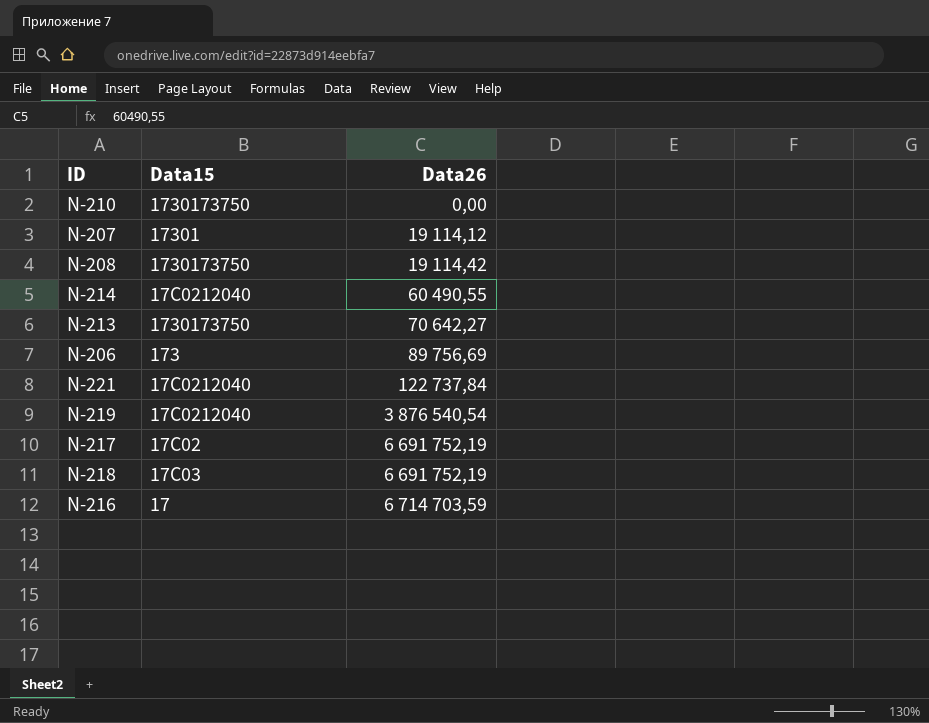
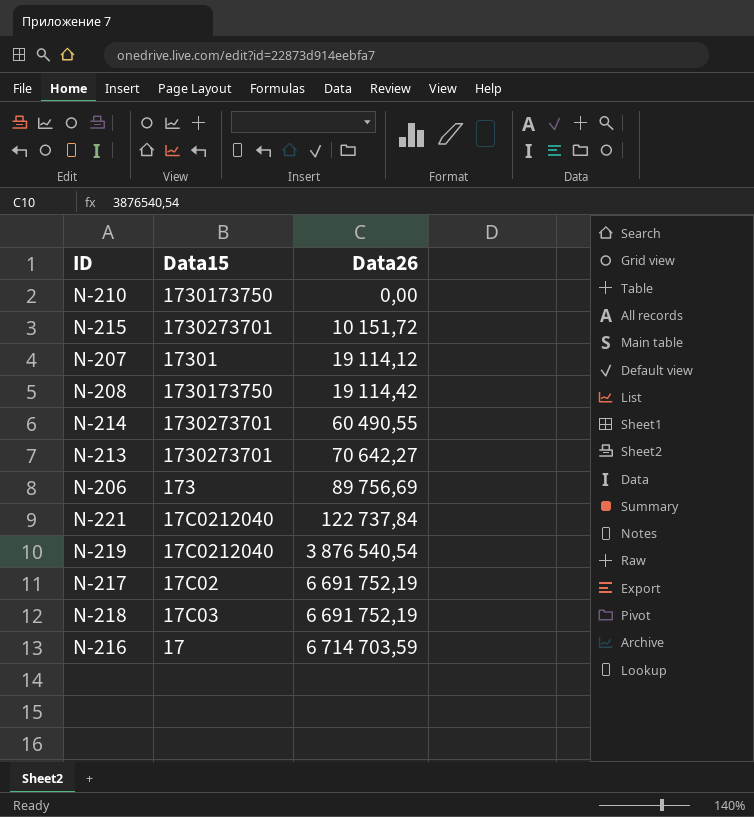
row N-215: none -> 1730273701 | 10 151,72
N-214 | Data15: 17С0212040 -> 1730273701
N-213 | Data15: 1730173750 -> 1730273701

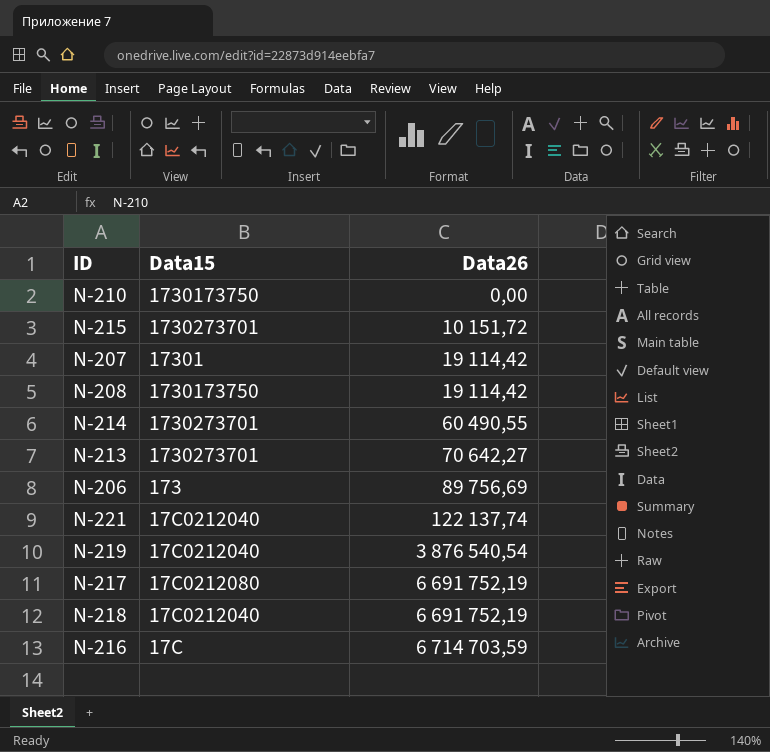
N-207 | Data26: 19 114,12 -> 19 114,42
N-221 | Data26: 122 737,84 -> 122 137,74
N-217 | Data15: 17С02 -> 17С0212080
N-218 | Data15: 17С03 -> 17С0212040
N-216 | Data15: 17 -> 17С

